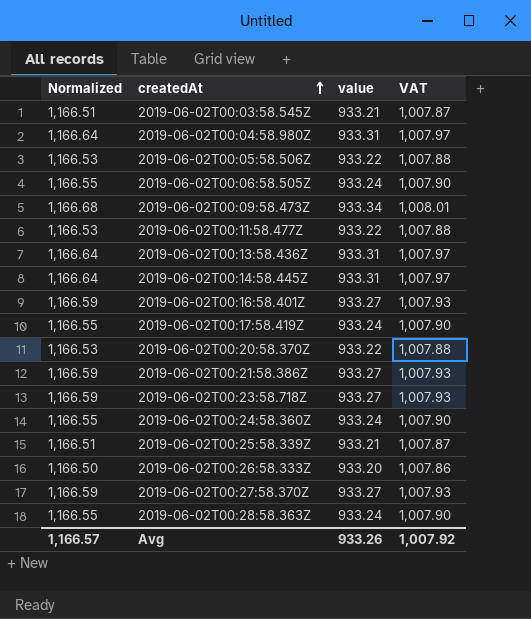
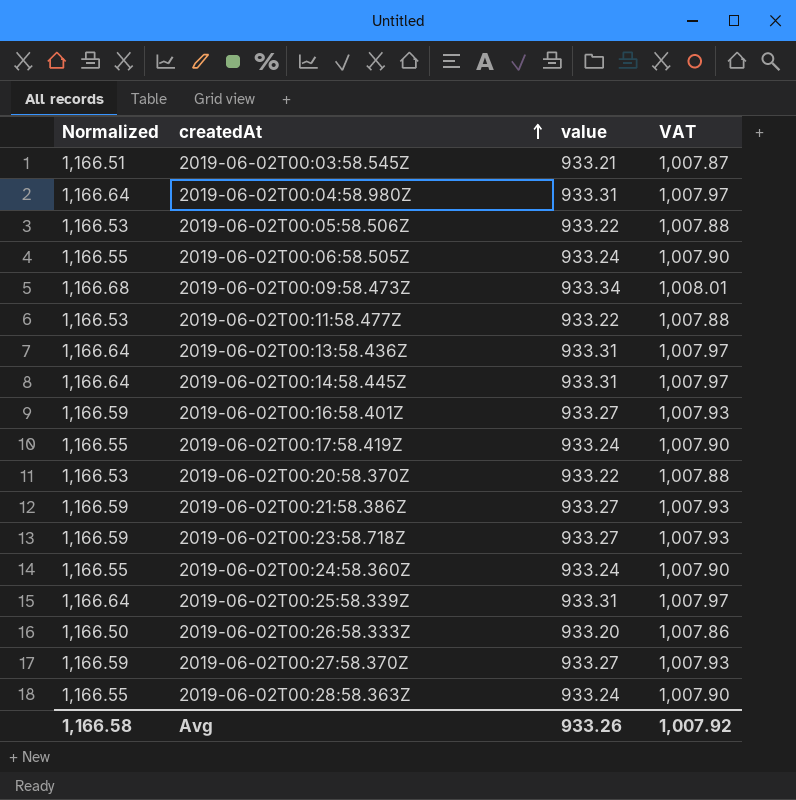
2019-06-02T00:25:58.339Z | Normalized: 1,166.51 -> 1,166.64
2019-06-02T00:25:58.339Z | value: 933.21 -> 933.31
2019-06-02T00:25:58.339Z | VAT: 1,007.87 -> 1,007.97
Avg | Normalized: 1,166.57 -> 1,166.58

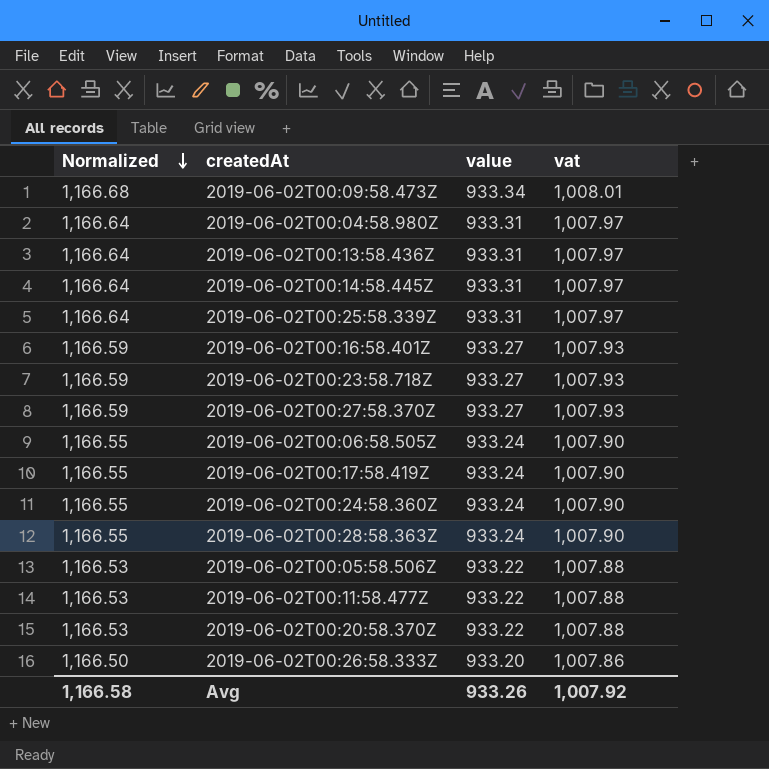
row order: createdAt ascending -> Normalized descending
column name: VAT -> vat
row 2019-06-02T00:03:58.545Z: 1,166.51 | 933.21 | 1,007.87 -> none
row 2019-06-02T00:21:58.386Z: 1,166.59 | 933.27 | 1,007.93 -> none

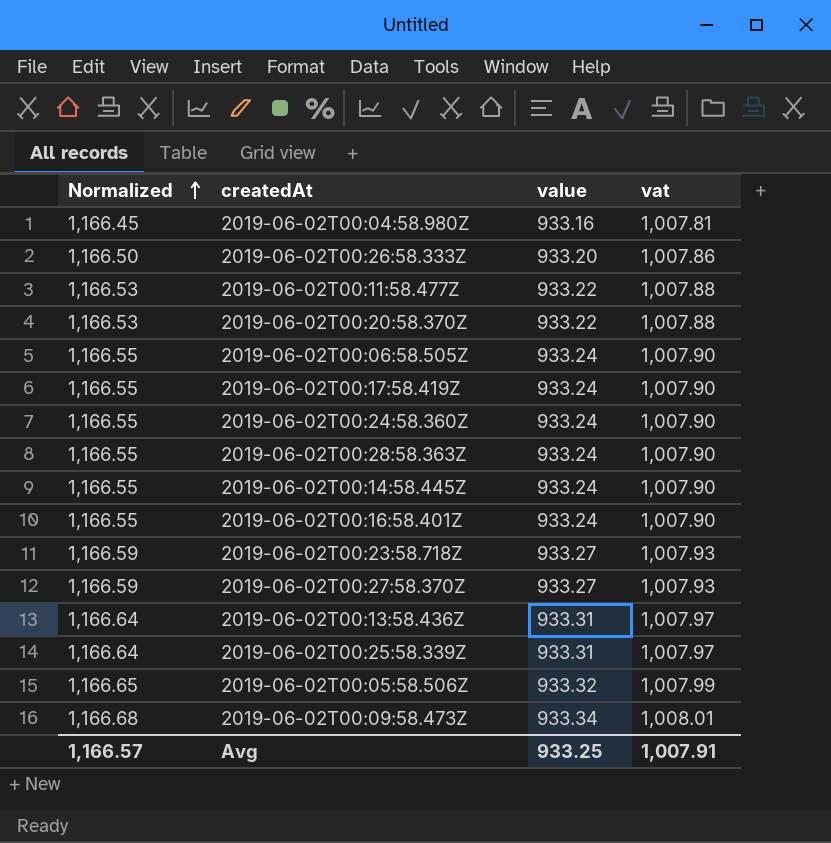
row order: Normalized descending -> Normalized ascending
2019-06-02T00:04:58.980Z | Normalized: 1,166.64 -> 1,166.45
2019-06-02T00:04:58.980Z | value: 933.31 -> 933.16
2019-06-02T00:04:58.980Z | vat: 1,007.97 -> 1,007.81
2019-06-02T00:14:58.445Z | Normalized: 1,166.64 -> 1,166.55
2019-06-02T00:14:58.445Z | value: 933.31 -> 933.24
2019-06-02T00:14:58.445Z | vat: 1,007.97 -> 1,007.90
2019-06-02T00:16:58.401Z | Normalized: 1,166.59 -> 1,166.55
2019-06-02T00:16:58.401Z | value: 933.27 -> 933.24
2019-06-02T00:16:58.401Z | vat: 1,007.93 -> 1,007.90
2019-06-02T00:05:58.506Z | Normalized: 1,166.53 -> 1,166.65
2019-06-02T00:05:58.506Z | value: 933.22 -> 933.32
2019-06-02T00:05:58.506Z | vat: 1,007.88 -> 1,007.99
Avg | Normalized: 1,166.58 -> 1,166.57
Avg | value: 933.26 -> 933.25
Avg | vat: 1,007.92 -> 1,007.91

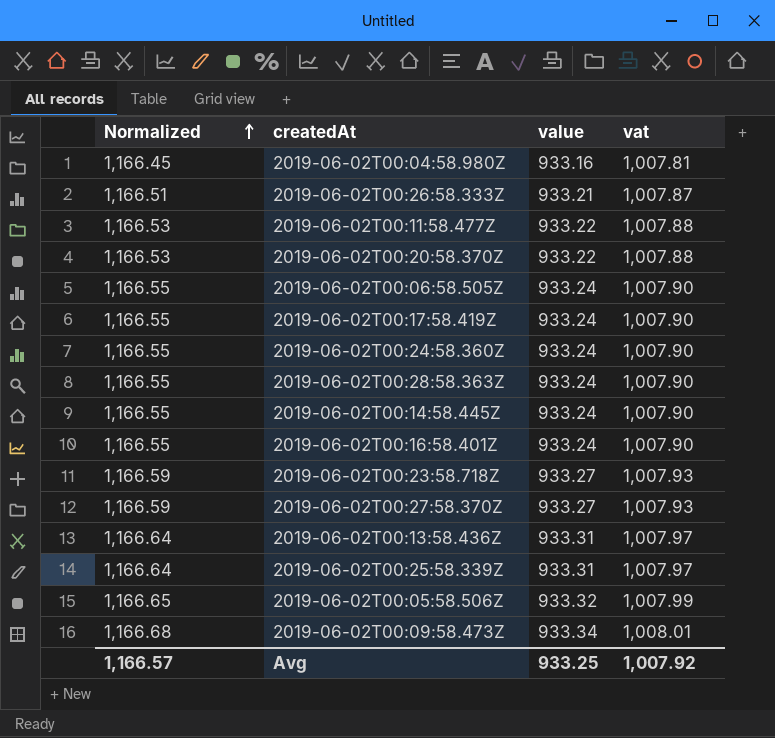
2019-06-02T00:26:58.333Z | Normalized: 1,166.50 -> 1,166.51
2019-06-02T00:26:58.333Z | value: 933.20 -> 933.21
2019-06-02T00:26:58.333Z | vat: 1,007.86 -> 1,007.87
Avg | vat: 1,007.91 -> 1,007.92

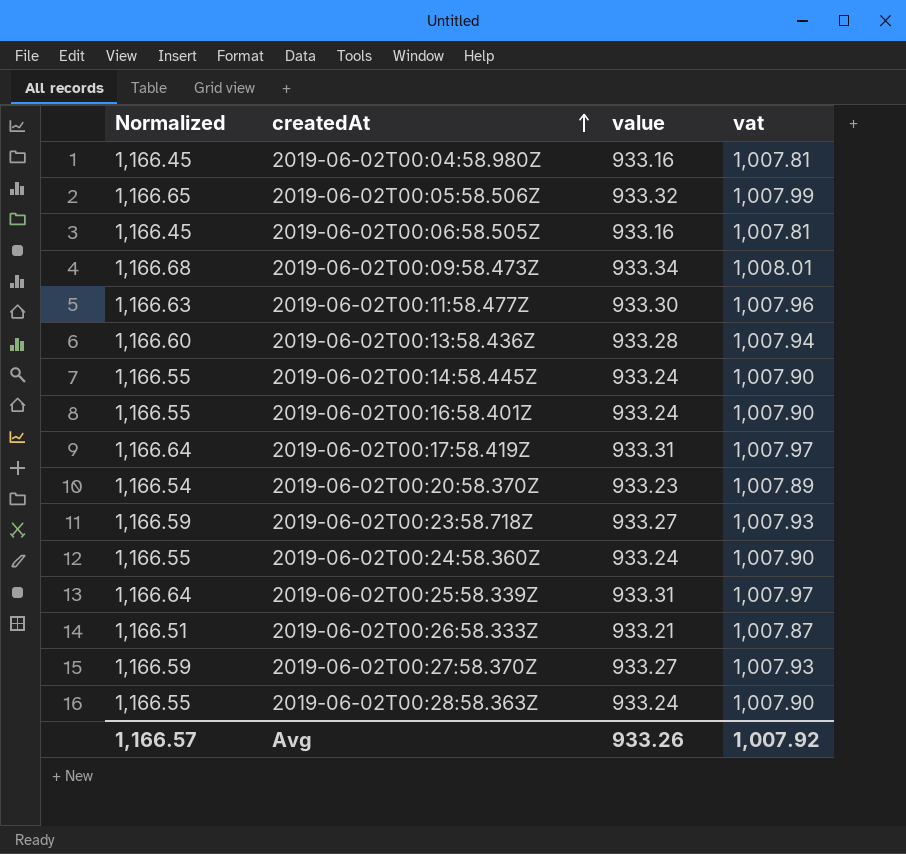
row order: Normalized ascending -> createdAt ascending
2019-06-02T00:06:58.505Z | Normalized: 1,166.55 -> 1,166.45
2019-06-02T00:06:58.505Z | value: 933.24 -> 933.16
2019-06-02T00:06:58.505Z | vat: 1,007.90 -> 1,007.81
2019-06-02T00:11:58.477Z | Normalized: 1,166.53 -> 1,166.63
2019-06-02T00:11:58.477Z | value: 933.22 -> 933.30
2019-06-02T00:11:58.477Z | vat: 1,007.88 -> 1,007.96
2019-06-02T00:13:58.436Z | Normalized: 1,166.64 -> 1,166.60
2019-06-02T00:13:58.436Z | value: 933.31 -> 933.28
2019-06-02T00:13:58.436Z | vat: 1,007.97 -> 1,007.94
2019-06-02T00:17:58.419Z | Normalized: 1,166.55 -> 1,166.64
2019-06-02T00:17:58.419Z | value: 933.24 -> 933.31
2019-06-02T00:17:58.419Z | vat: 1,007.90 -> 1,007.97
2019-06-02T00:20:58.370Z | Normalized: 1,166.53 -> 1,166.54
2019-06-02T00:20:58.370Z | value: 933.22 -> 933.23
2019-06-02T00:20:58.370Z | vat: 1,007.88 -> 1,007.89
Avg | value: 933.25 -> 933.26

